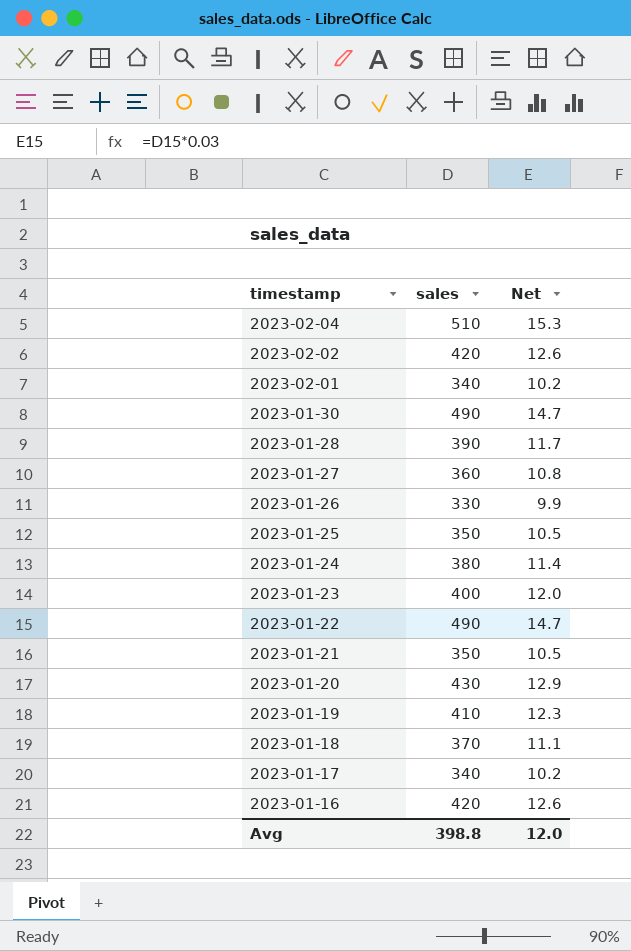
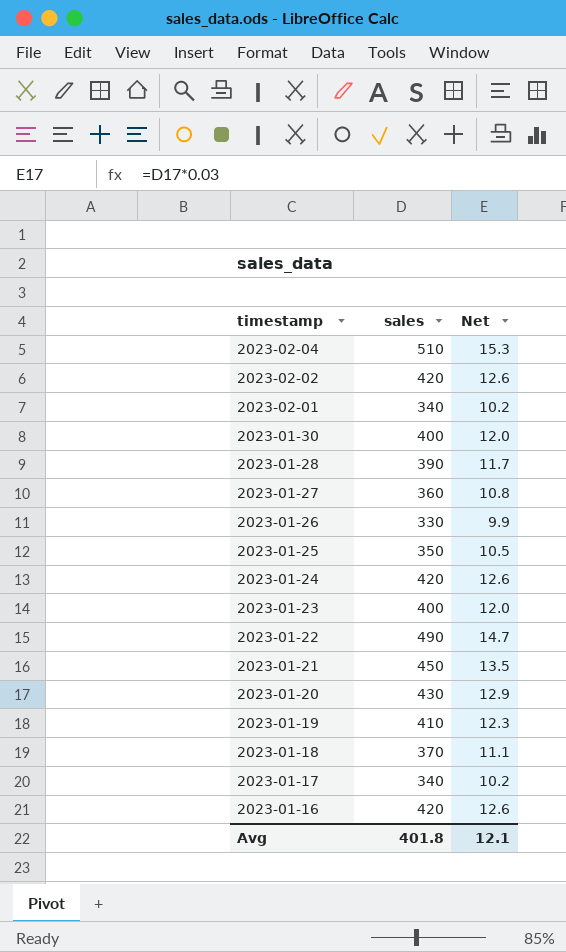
2023-01-30 | sales: 490 -> 400
2023-01-30 | Net: 14.7 -> 12.0
2023-01-24 | sales: 380 -> 420
2023-01-24 | Net: 11.4 -> 12.6
2023-01-21 | sales: 350 -> 450
2023-01-21 | Net: 10.5 -> 13.5
Avg | sales: 398.8 -> 401.8
Avg | Net: 12.0 -> 12.1

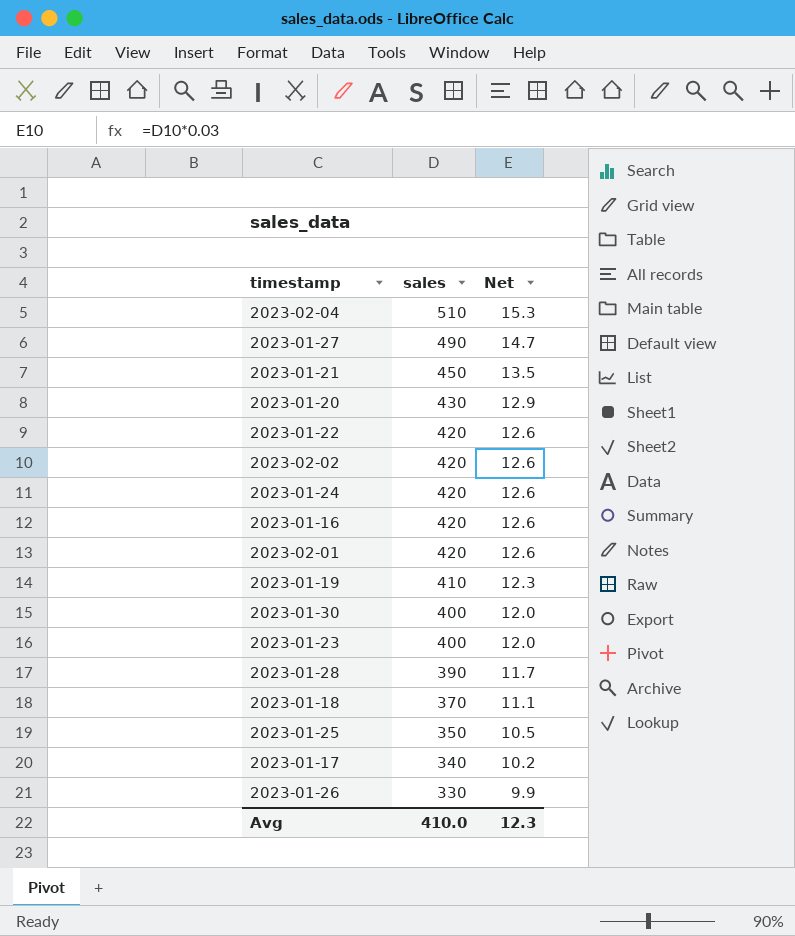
row order: timestamp descending -> sales descending
2023-01-27 | sales: 360 -> 490
2023-01-27 | Net: 10.8 -> 14.7
2023-01-22 | sales: 490 -> 420
2023-01-22 | Net: 14.7 -> 12.6
2023-02-01 | sales: 340 -> 420
2023-02-01 | Net: 10.2 -> 12.6
Avg | sales: 401.8 -> 410.0
Avg | Net: 12.1 -> 12.3

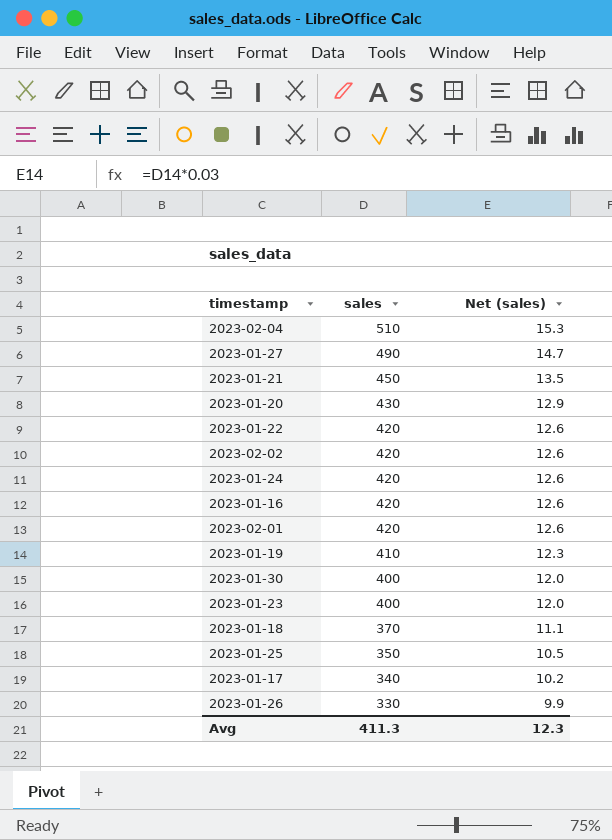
column name: Net -> Net (sales)
row 2023-01-28: 390 | 11.7 -> none
Avg | sales: 410.0 -> 411.3

